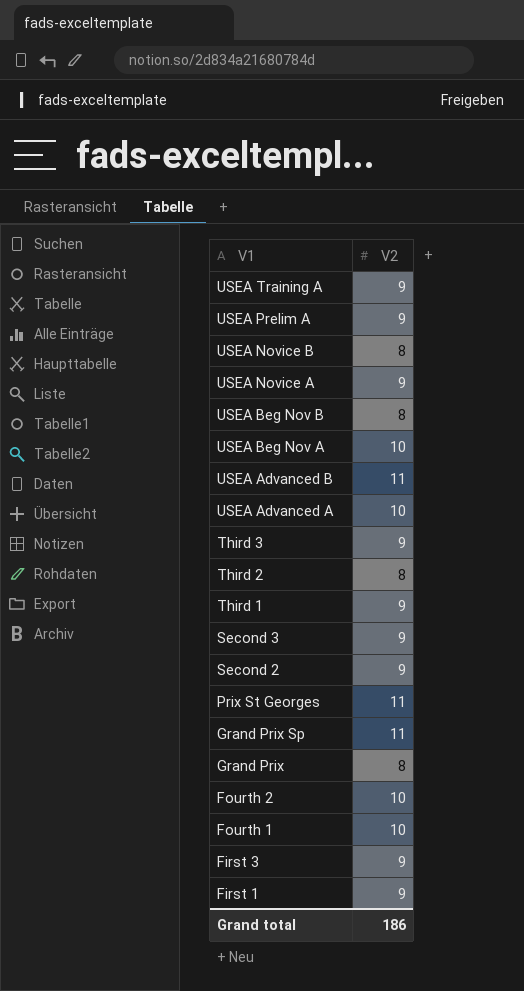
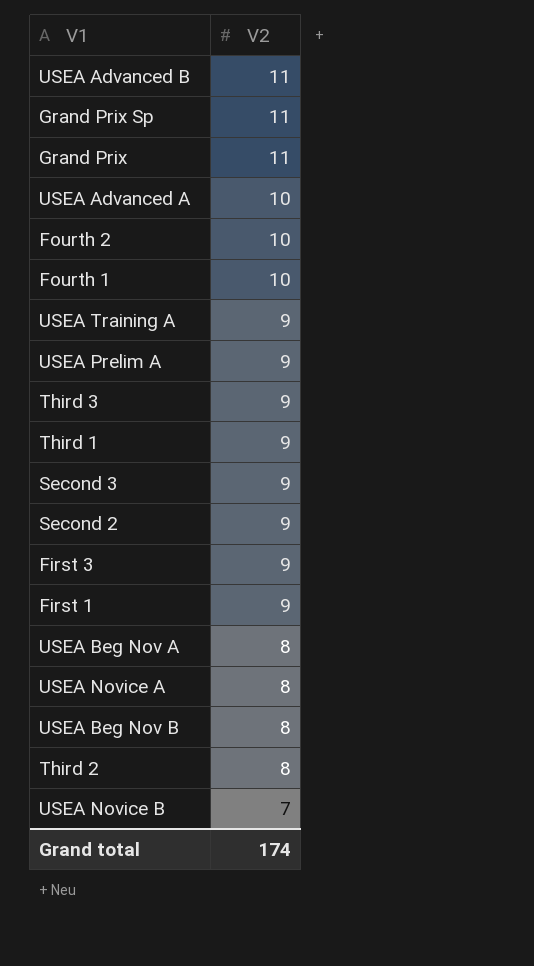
row order: V1 descending -> V2 descending
row Prix St Georges: 11 -> none
Grand Prix | V2: 8 -> 11
USEA Beg Nov A | V2: 10 -> 8
USEA Novice A | V2: 9 -> 8
USEA Novice B | V2: 8 -> 7
Grand total | V2: 186 -> 174

